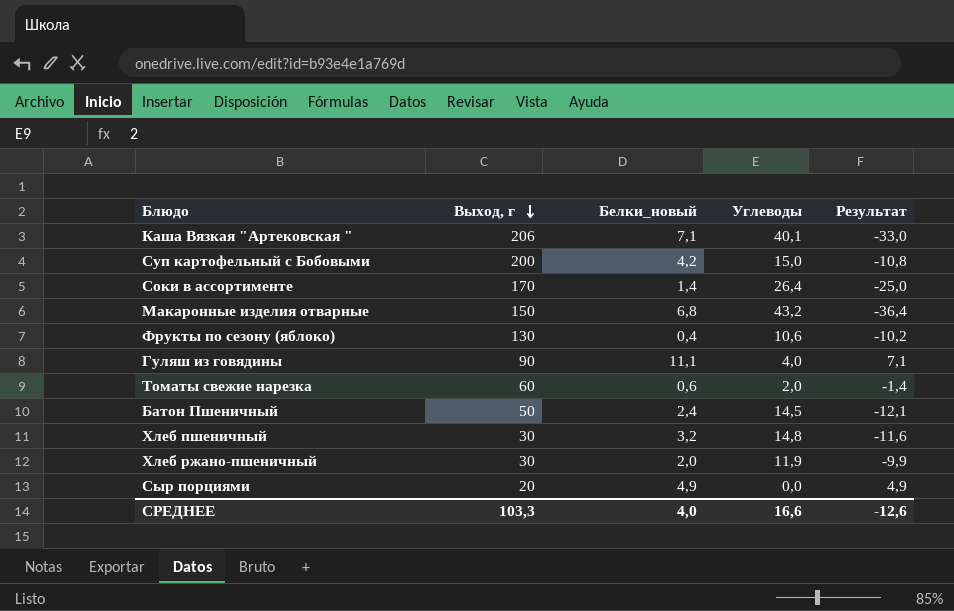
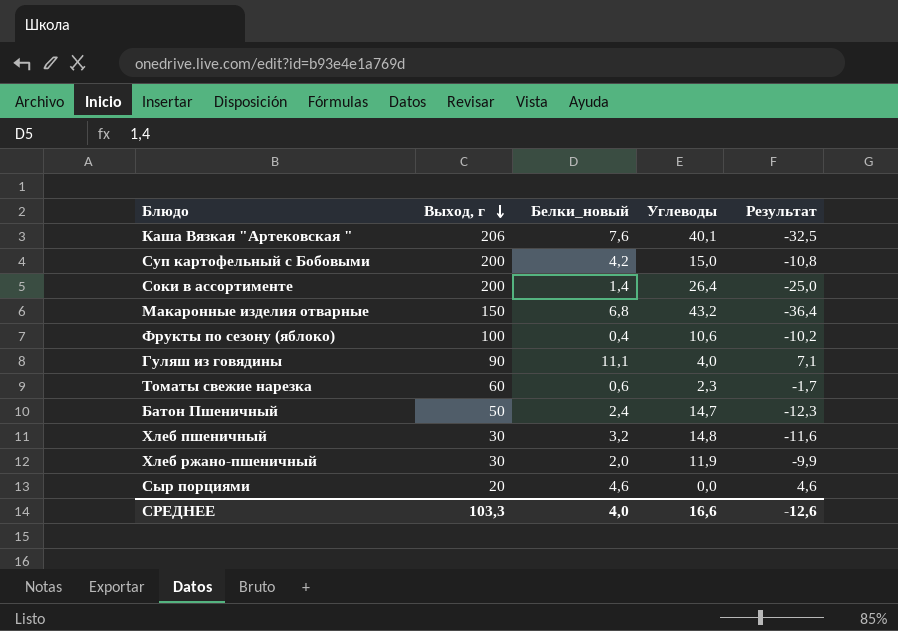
Каша Вязкая "Артековская " | Белки_новый: 7,1 -> 7,6
Каша Вязкая "Артековская " | Результат: -33,0 -> -32,5
Соки в ассортименте | Выход, г: 170 -> 200
Фрукты по сезону (яблоко) | Выход, г: 130 -> 100
Томаты свежие нарезка | Углеводы: 2,0 -> 2,3
Томаты свежие нарезка | Результат: -1,4 -> -1,7
Батон Пшеничный | Углеводы: 14,5 -> 14,7
Батон Пшеничный | Результат: -12,1 -> -12,3
Сыр порциями | Белки_новый: 4,9 -> 4,6
Сыр порциями | Результат: 4,9 -> 4,6

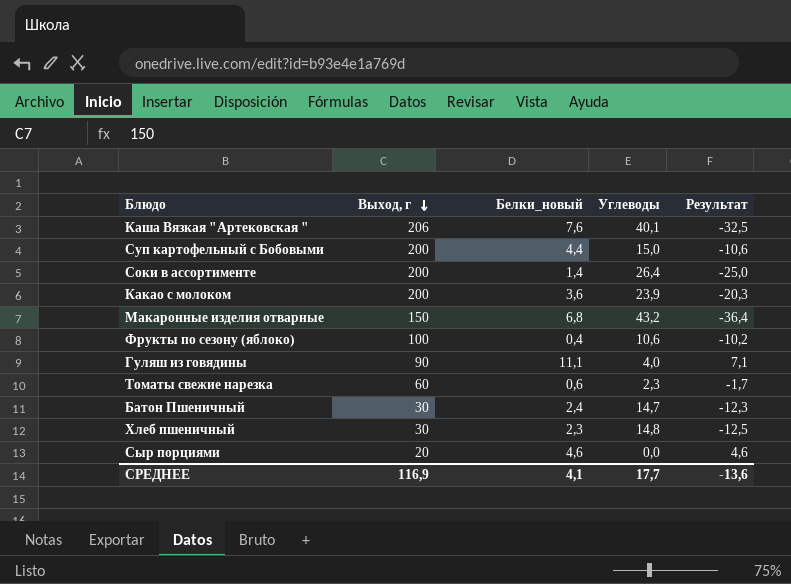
row Хлеб ржано-пшеничный: 30 | 2,0 | 11,9 | -9,9 -> none
Суп картофельный с Бобовыми | Белки_новый: 4,2 -> 4,4
Суп картофельный с Бобовыми | Результат: -10,8 -> -10,6
row Какао с молоком: none -> 200 | 3,6 | 23,9 | -20,3
Батон Пшеничный | Выход, г: 50 -> 30
Хлеб пшеничный | Белки_новый: 3,2 -> 2,3
Хлеб пшеничный | Результат: -11,6 -> -12,5
СРЕДНЕЕ | Выход, г: 103,3 -> 116,9
СРЕДНЕЕ | Белки_новый: 4,0 -> 4,1
СРЕДНЕЕ | Углеводы: 16,6 -> 17,7
СРЕДНЕЕ | Результат: -12,6 -> -13,6

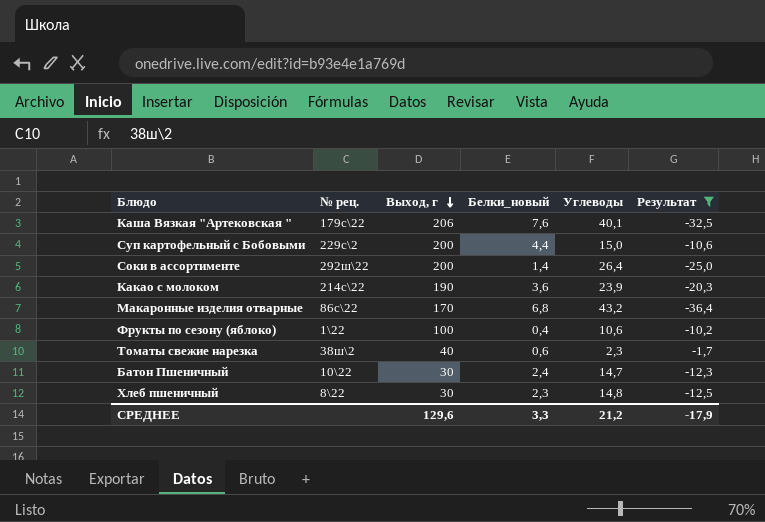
filter: none -> Результат <= -1,7
column № рец. | position: none -> 2
Какао с молоком | Выход, г: 200 -> 190
Макаронные изделия отварные | Выход, г: 150 -> 170
Томаты свежие нарезка | Выход, г: 60 -> 40
СРЕДНЕЕ | Выход, г: 116,9 -> 129,6
СРЕДНЕЕ | Белки_новый: 4,1 -> 3,3
СРЕДНЕЕ | Углеводы: 17,7 -> 21,2
СРЕДНЕЕ | Результат: -13,6 -> -17,9

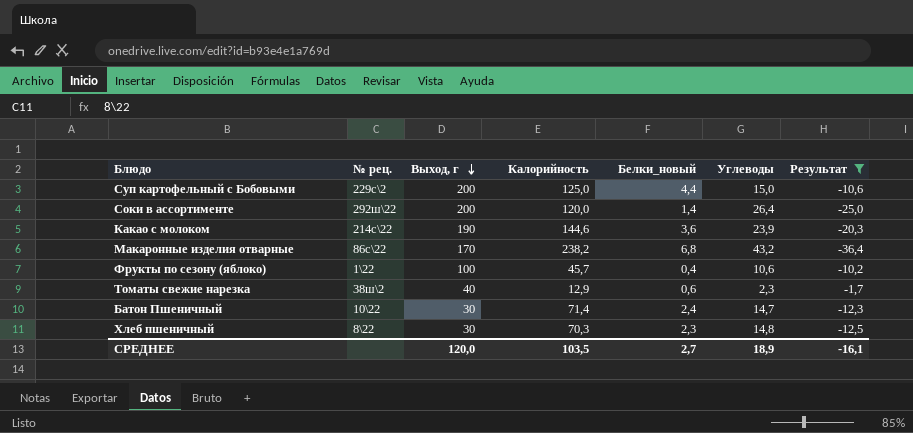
column Калорийность | position: none -> 4
row Каша Вязкая "Артековская ": 179с\22 | 206 | 7,6 | 40,1 | -32,5 -> none
СРЕДНЕЕ | Выход, г: 129,6 -> 120,0
СРЕДНЕЕ | Белки_новый: 3,3 -> 2,7
СРЕДНЕЕ | Углеводы: 21,2 -> 18,9
СРЕДНЕЕ | Результат: -17,9 -> -16,1

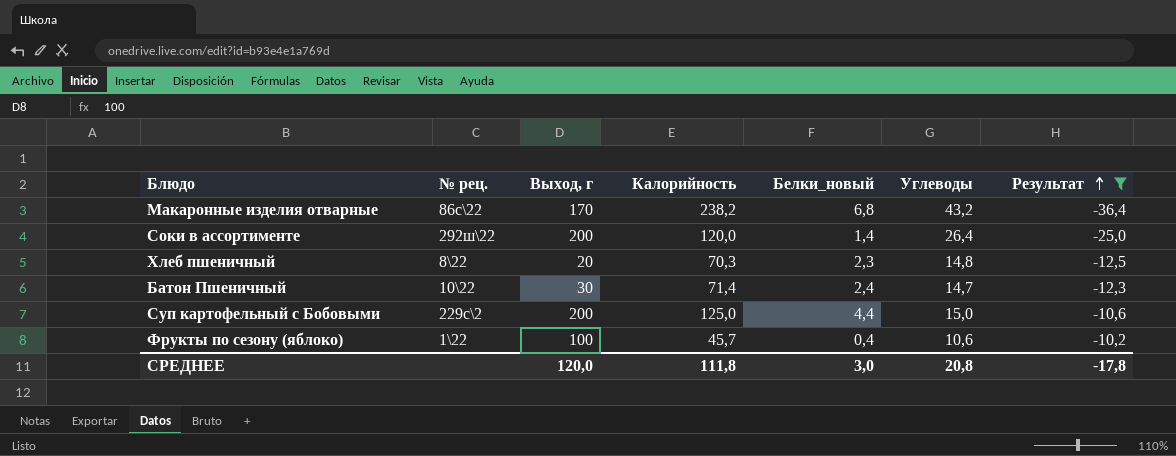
row order: Выход, г descending -> Результат ascending
row Какао с молоком: 214с\22 | 190 | 144,6 | 3,6 | 23,9 | -20,3 -> none
row Томаты свежие нарезка: 38ш\2 | 40 | 12,9 | 0,6 | 2,3 | -1,7 -> none
Хлеб пшеничный | Выход, г: 30 -> 20
СРЕДНЕЕ | Калорийность: 103,5 -> 111,8
СРЕДНЕЕ | Белки_новый: 2,7 -> 3,0
СРЕДНЕЕ | Углеводы: 18,9 -> 20,8
СРЕДНЕЕ | Результат: -16,1 -> -17,8

